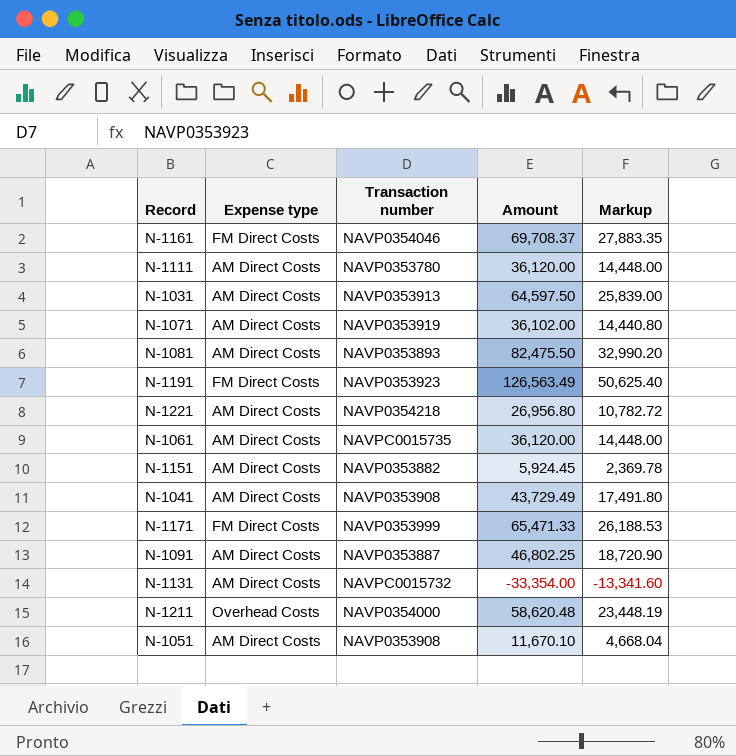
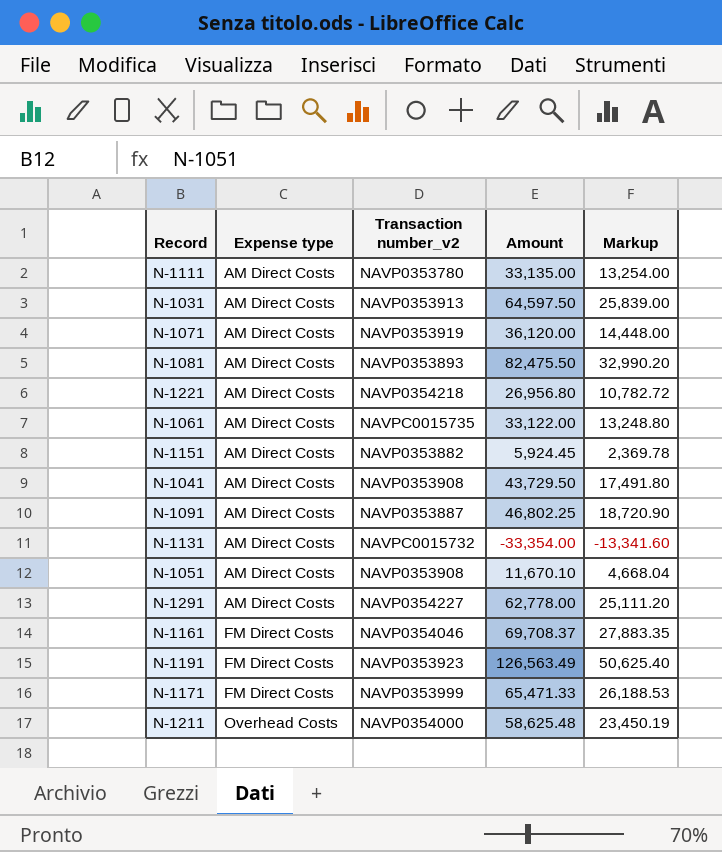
row order: none -> Expense type ascending
column name: Transaction number -> Transaction number_v2
N-1111 | Amount: 36,120.00 -> 33,135.00
N-1111 | Markup: 14,448.00 -> 13,254.00
N-1071 | Amount: 36,102.00 -> 36,120.00
N-1071 | Markup: 14,440.80 -> 14,448.00
N-1061 | Amount: 36,120.00 -> 33,122.00
N-1061 | Markup: 14,448.00 -> 13,248.80
N-1041 | Amount: 43,729.49 -> 43,729.50
row N-1291: none -> AM Direct Costs | NAVP0354227 | 62,778.00 | 25,111.20
N-1211 | Amount: 58,620.48 -> 58,625.48
N-1211 | Markup: 23,448.19 -> 23,450.19

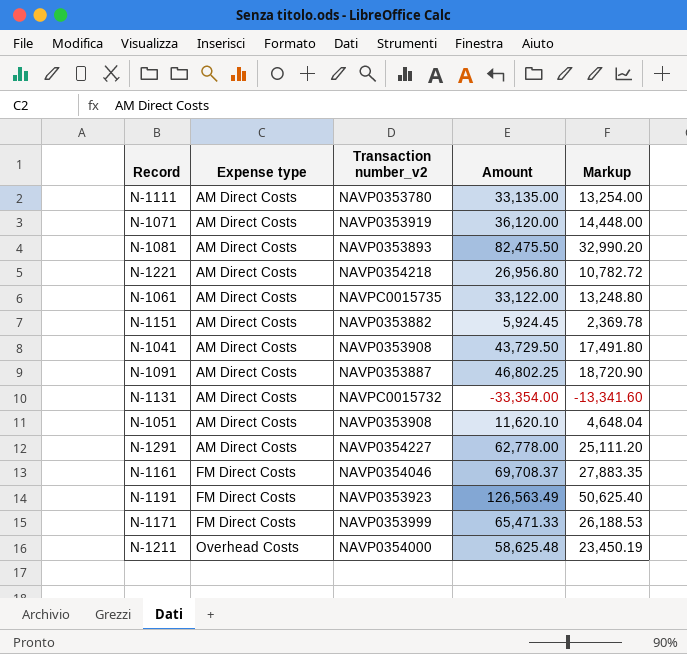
row N-1031: AM Direct Costs | NAVP0353913 | 64,597.50 | 25,839.00 -> none
N-1051 | Amount: 11,670.10 -> 11,620.10
N-1051 | Markup: 4,668.04 -> 4,648.04

